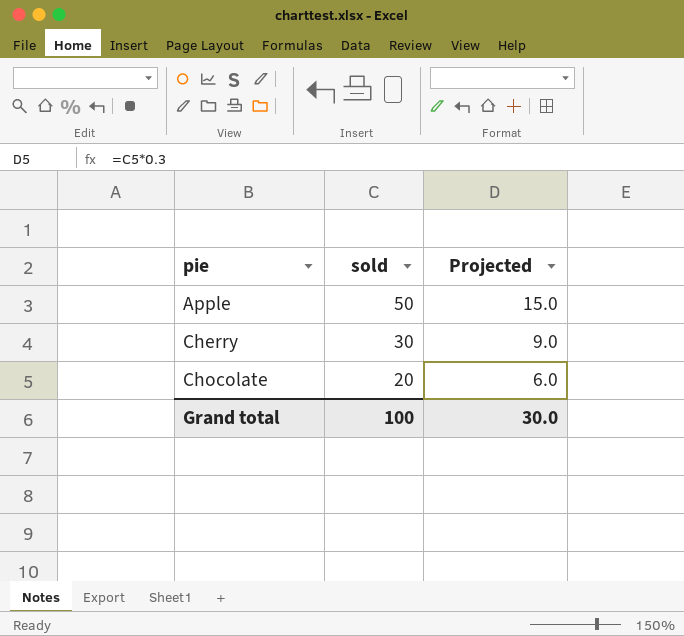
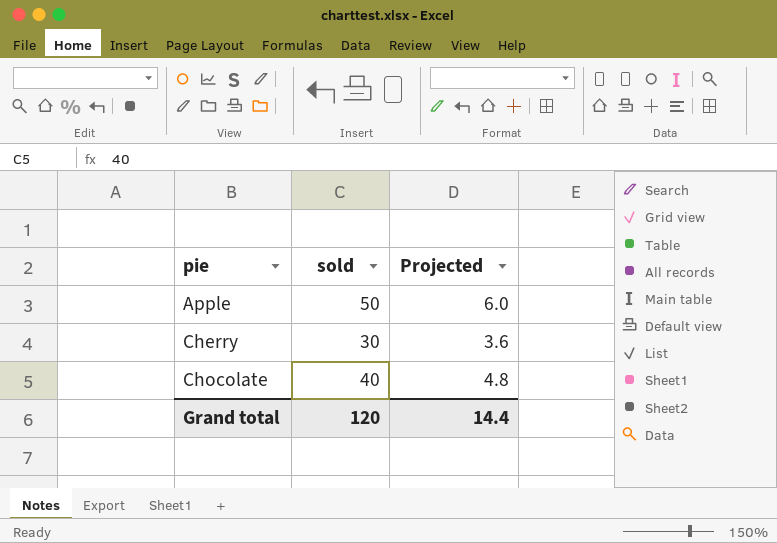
column Projected | formula: [sold] * 0.3 -> [sold] * 0.12
Chocolate | sold: 20 -> 40
Grand total | sold: 100 -> 120
Grand total | Projected: 30.0 -> 14.4

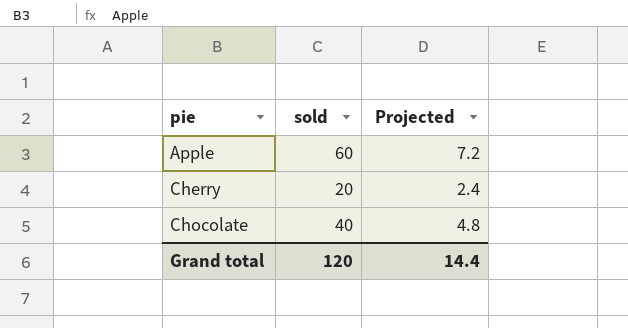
Apple | sold: 50 -> 60
Apple | Projected: 6.0 -> 7.2
Cherry | sold: 30 -> 20
Cherry | Projected: 3.6 -> 2.4

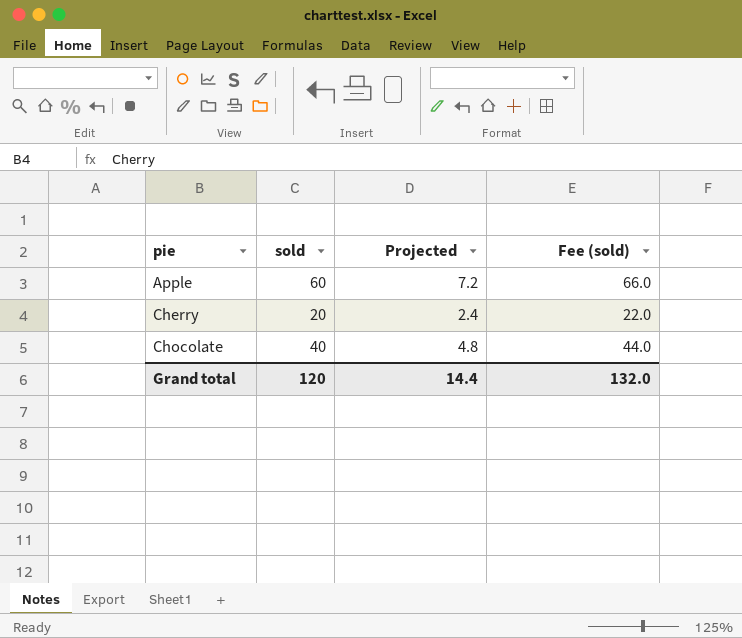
column Fee (sold) | formula: none -> [sold] * 1.1

